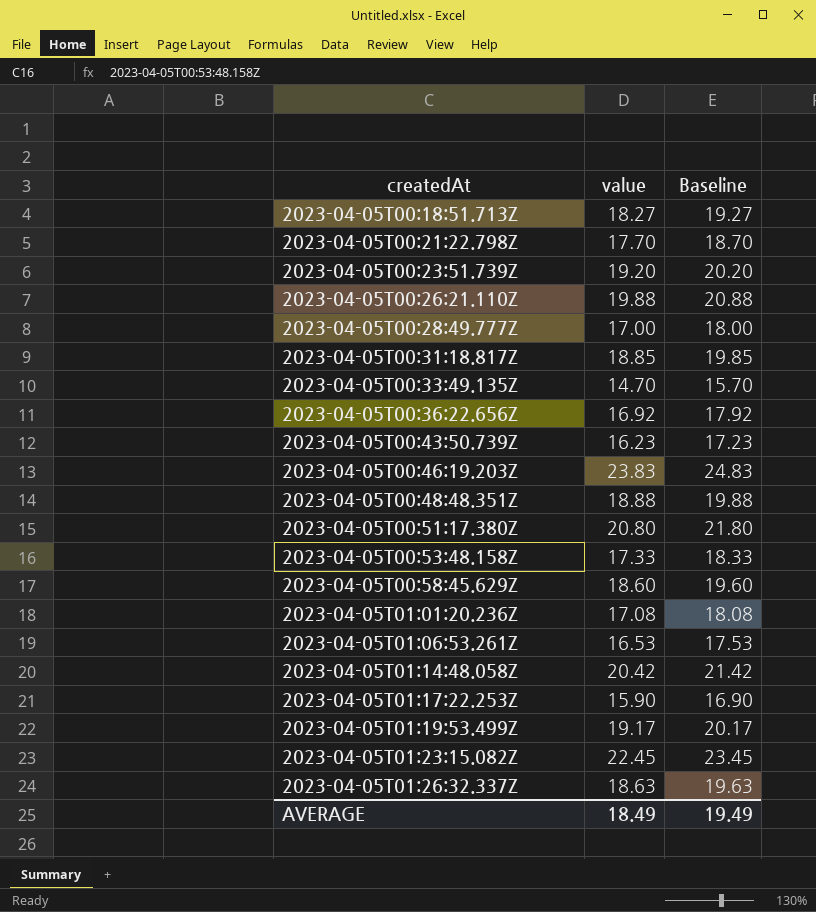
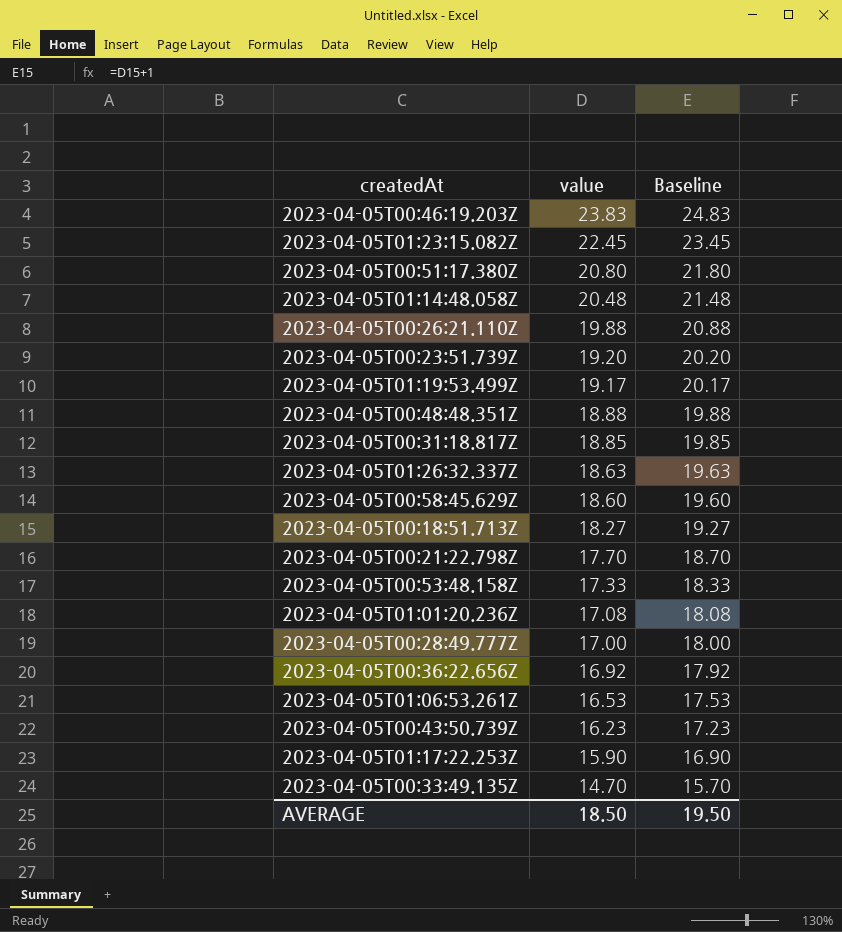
row order: createdAt ascending -> value descending
2023-04-05T01:14:48.058Z | value: 20.42 -> 20.48
2023-04-05T01:14:48.058Z | Baseline: 21.42 -> 21.48
AVERAGE | value: 18.49 -> 18.50
AVERAGE | Baseline: 19.49 -> 19.50

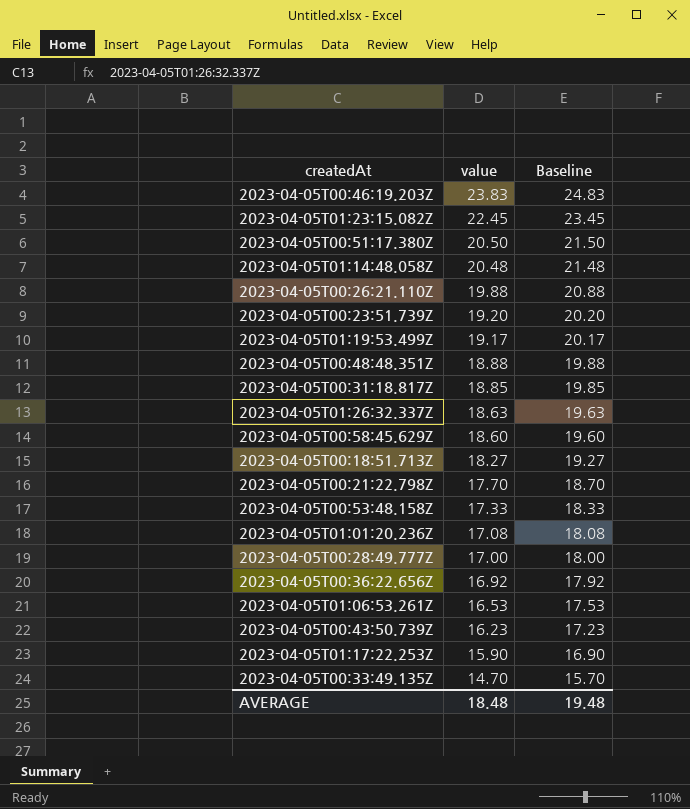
2023-04-05T00:51:17.380Z | value: 20.80 -> 20.50
2023-04-05T00:51:17.380Z | Baseline: 21.80 -> 21.50
AVERAGE | value: 18.50 -> 18.48
AVERAGE | Baseline: 19.50 -> 19.48

